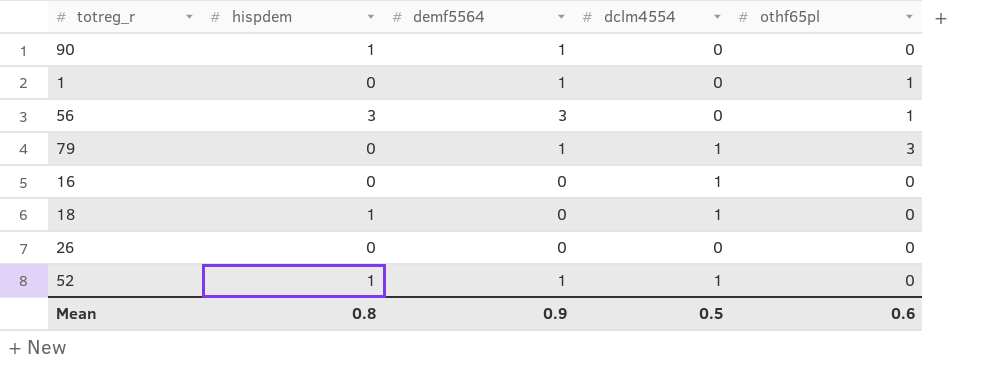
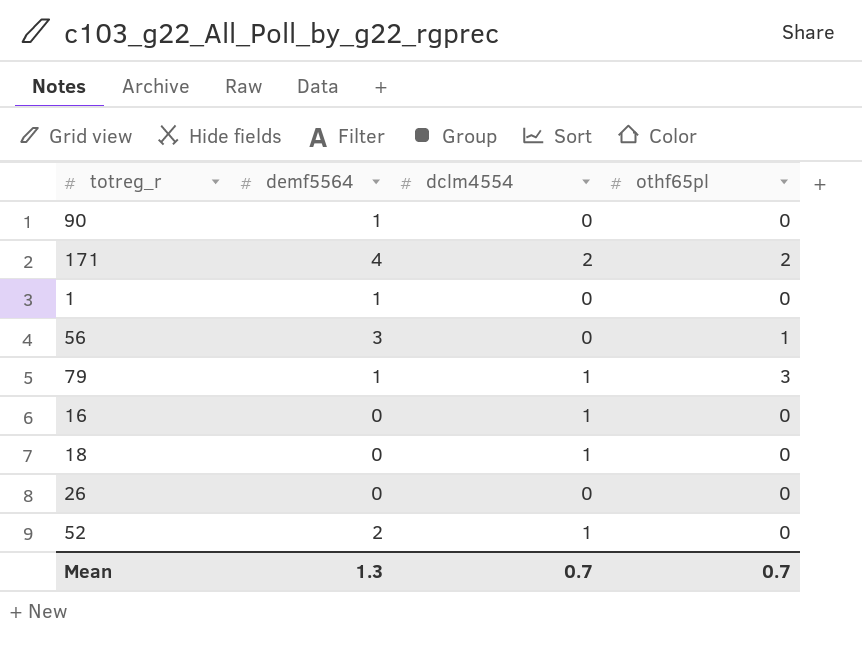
column hispdem | position: 2 -> none
row 171: none -> 4 | 2 | 2
1 | othf65pl: 1 -> 0
52 | demf5564: 1 -> 2
Mean | demf5564: 0.9 -> 1.3
Mean | dclm4554: 0.5 -> 0.7
Mean | othf65pl: 0.6 -> 0.7

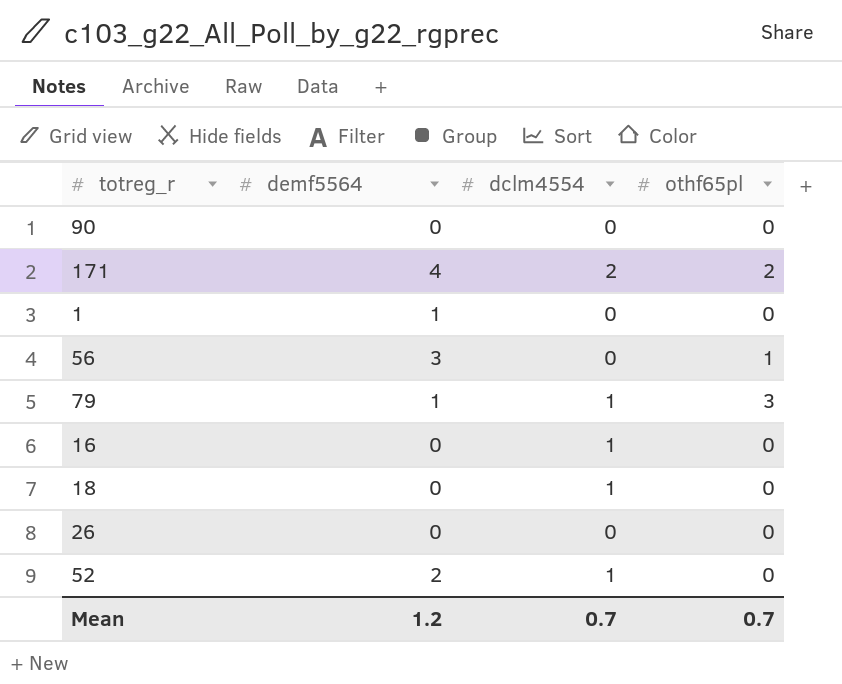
90 | demf5564: 1 -> 0
Mean | demf5564: 1.3 -> 1.2

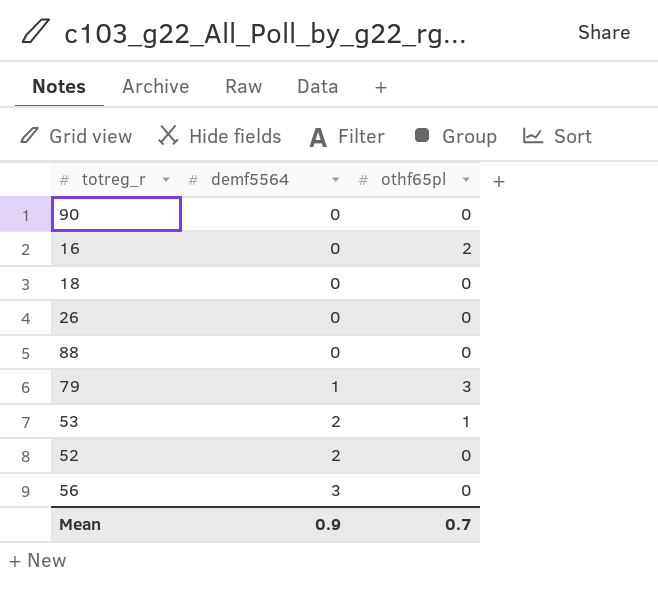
row order: none -> demf5564 ascending
column dclm4554 | position: 3 -> none
row 171: 4 | 2 | 2 -> none
row 1: 1 | 0 | 0 -> none
16 | othf65pl: 0 -> 2
row 88: none -> 0 | 0
row 53: none -> 2 | 1
56 | othf65pl: 1 -> 0
Mean | demf5564: 1.2 -> 0.9

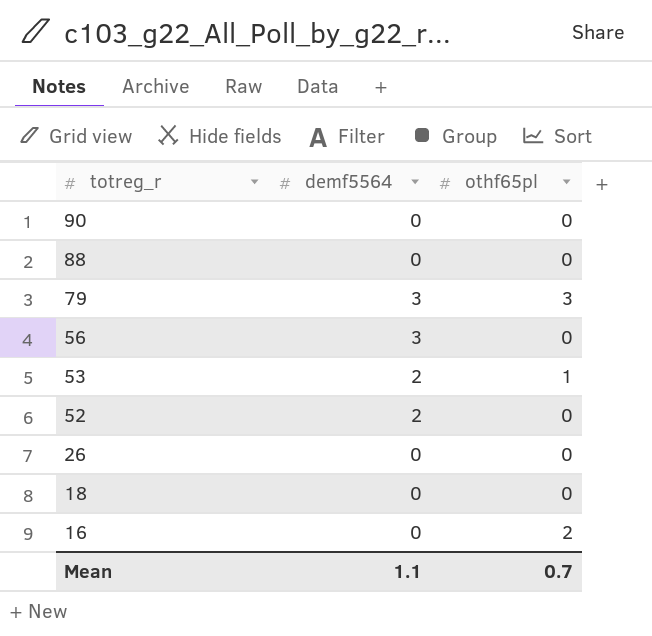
row order: demf5564 ascending -> totreg_r descending
79 | demf5564: 1 -> 3
Mean | demf5564: 0.9 -> 1.1

